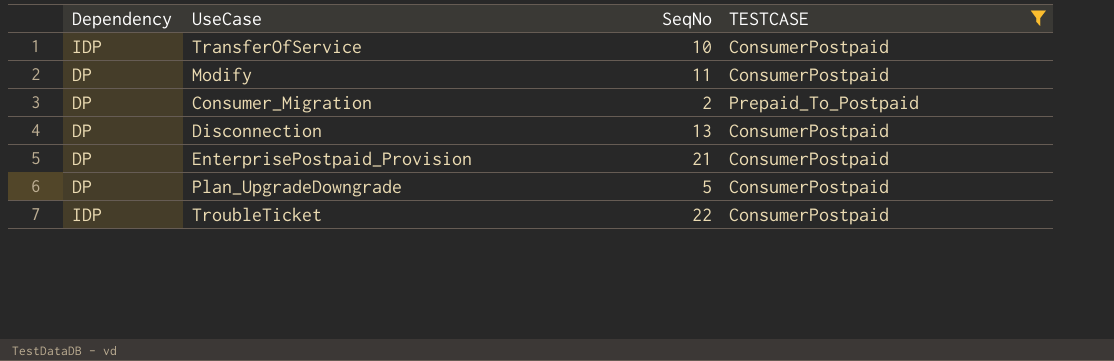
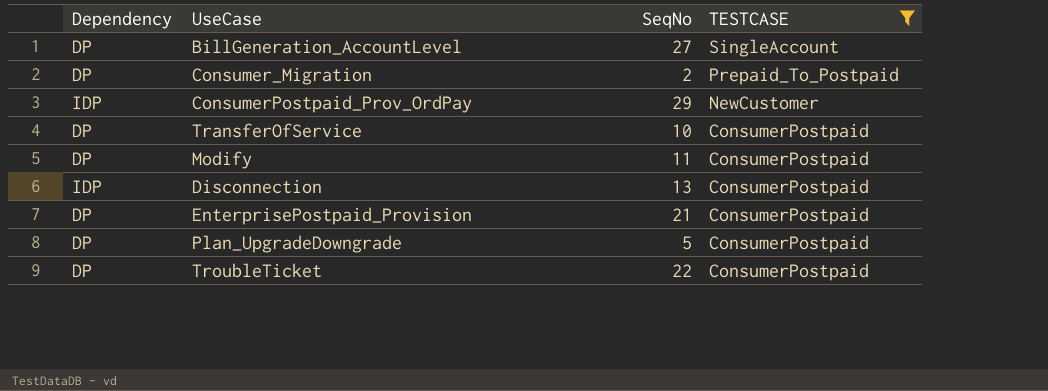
row order: none -> TESTCASE descending
row BillGeneration_AccountLevel: none -> DP | 27 | SingleAccount
row ConsumerPostpaid_Prov_OrdPay: none -> IDP | 29 | NewCustomer
TransferOfService | Dependency: IDP -> DP
Disconnection | Dependency: DP -> IDP
TroubleTicket | Dependency: IDP -> DP

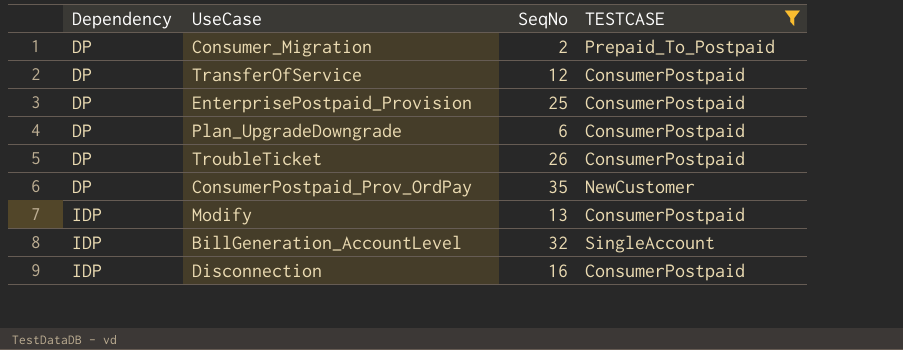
row order: TESTCASE descending -> Dependency ascending
TransferOfService | SeqNo: 10 -> 12
EnterprisePostpaid_Provision | SeqNo: 21 -> 25
Plan_UpgradeDowngrade | SeqNo: 5 -> 6
TroubleTicket | SeqNo: 22 -> 26
ConsumerPostpaid_Prov_OrdPay | Dependency: IDP -> DP
ConsumerPostpaid_Prov_OrdPay | SeqNo: 29 -> 35
Modify | Dependency: DP -> IDP
Modify | SeqNo: 11 -> 13
BillGeneration_AccountLevel | Dependency: DP -> IDP
BillGeneration_AccountLevel | SeqNo: 27 -> 32
Disconnection | SeqNo: 13 -> 16

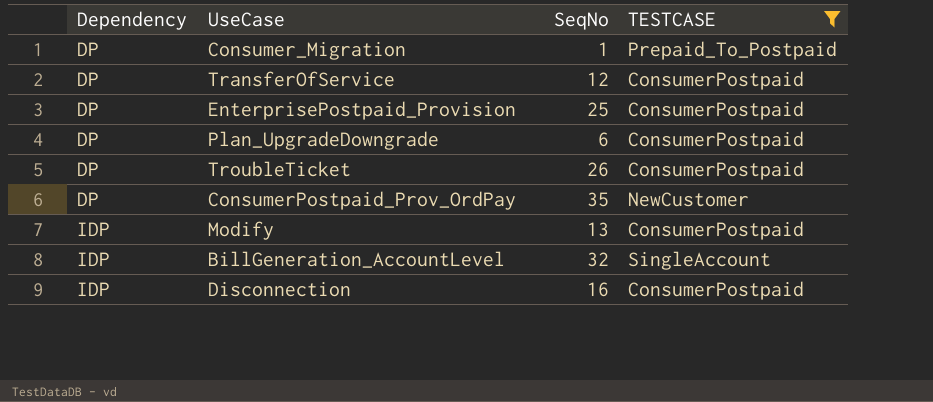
Consumer_Migration | SeqNo: 2 -> 1

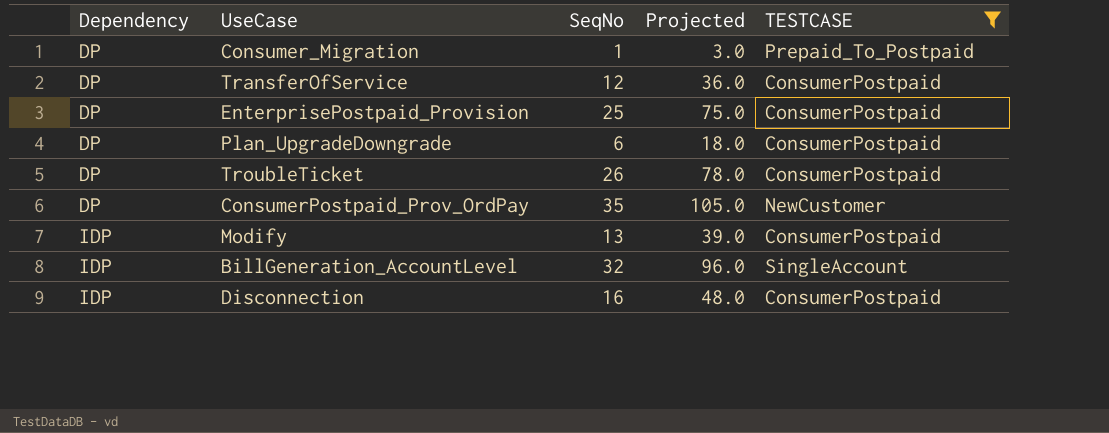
column Projected | formula: none -> [SeqNo] * 3

